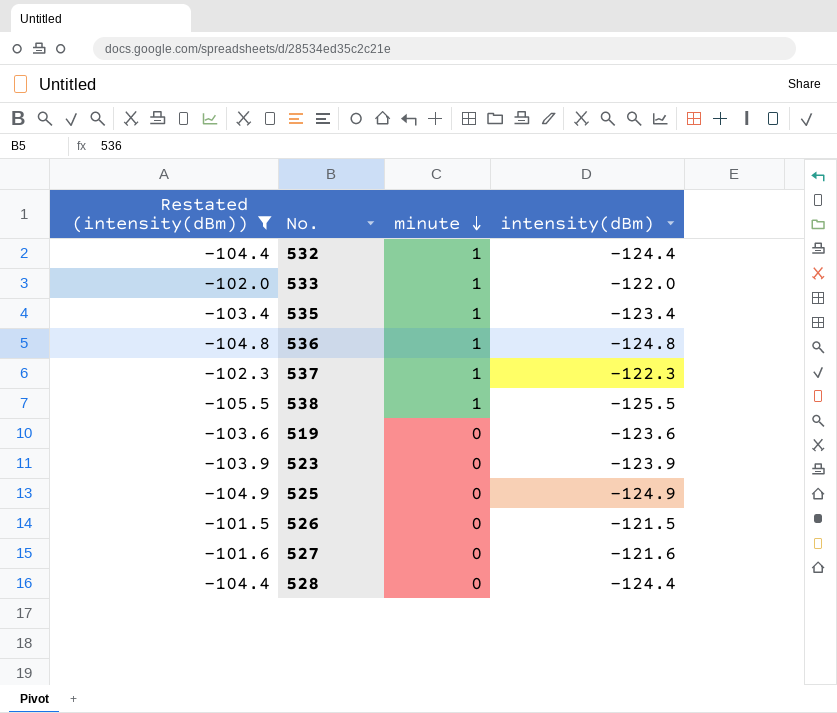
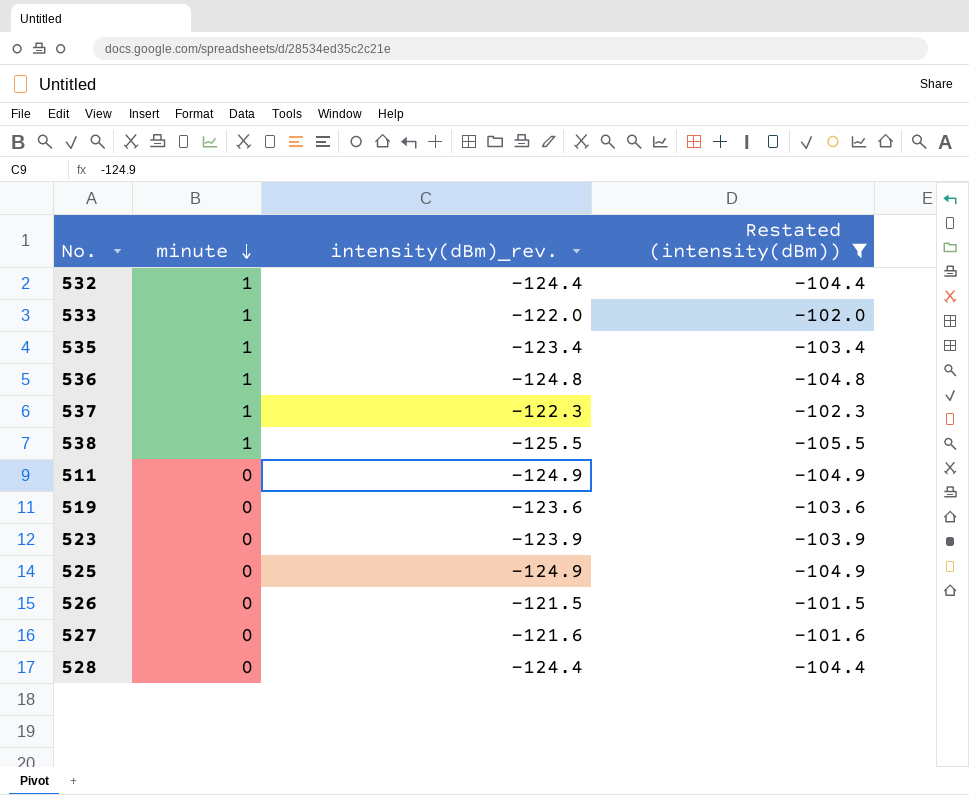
column name: intensity(dBm) -> intensity(dBm)_rev.
column Restated (intensity(dBm)) | position: 1 -> 4
row 511: none -> 0 | -124.9 | -104.9

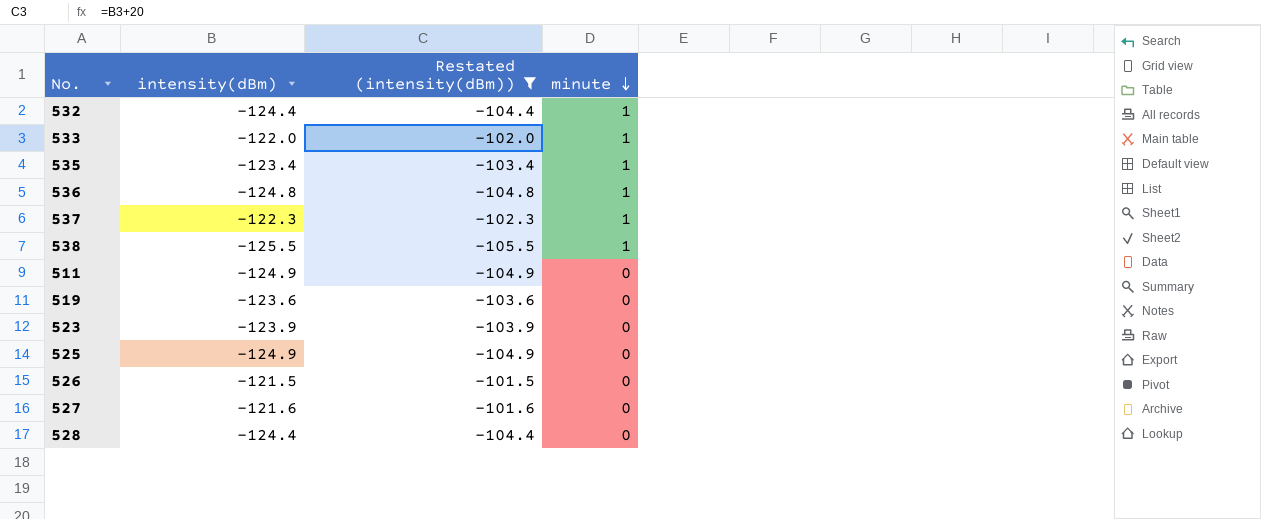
column name: intensity(dBm)_rev. -> intensity(dBm)
column minute | position: 2 -> 4

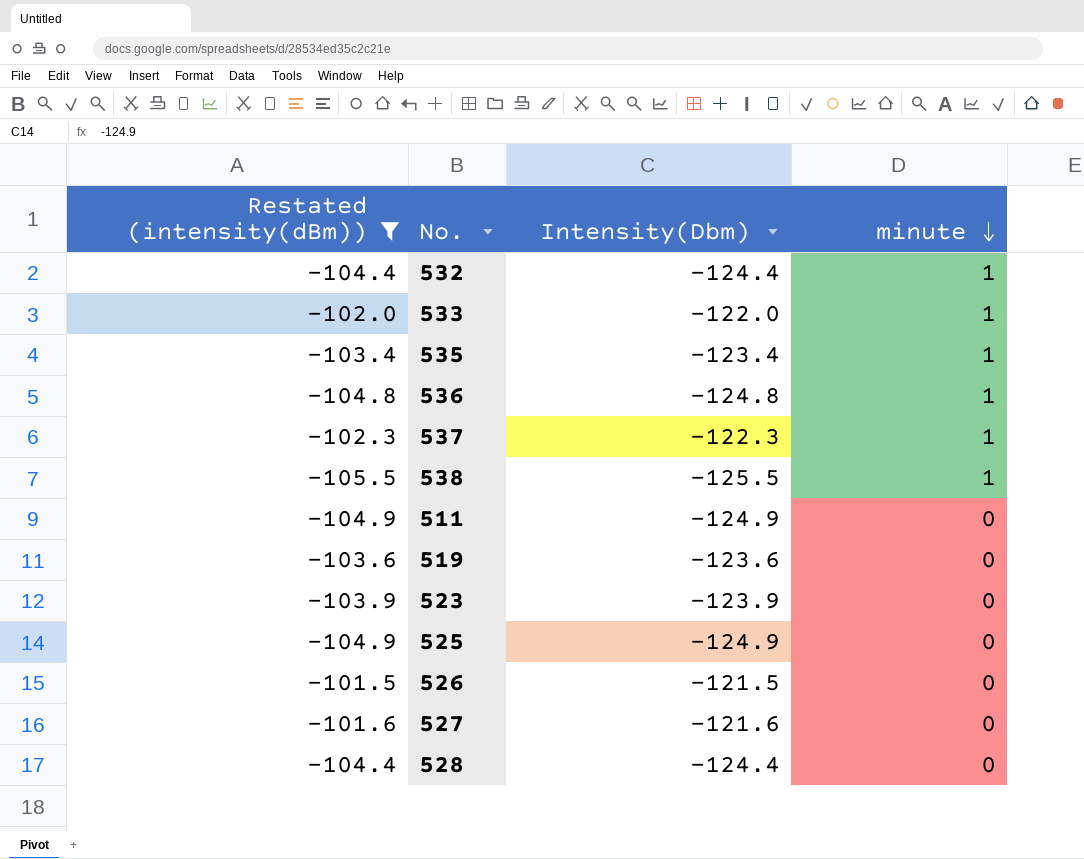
column Restated (intensity(dBm)) | position: 3 -> 1
column name: intensity(dBm) -> Intensity(Dbm)

